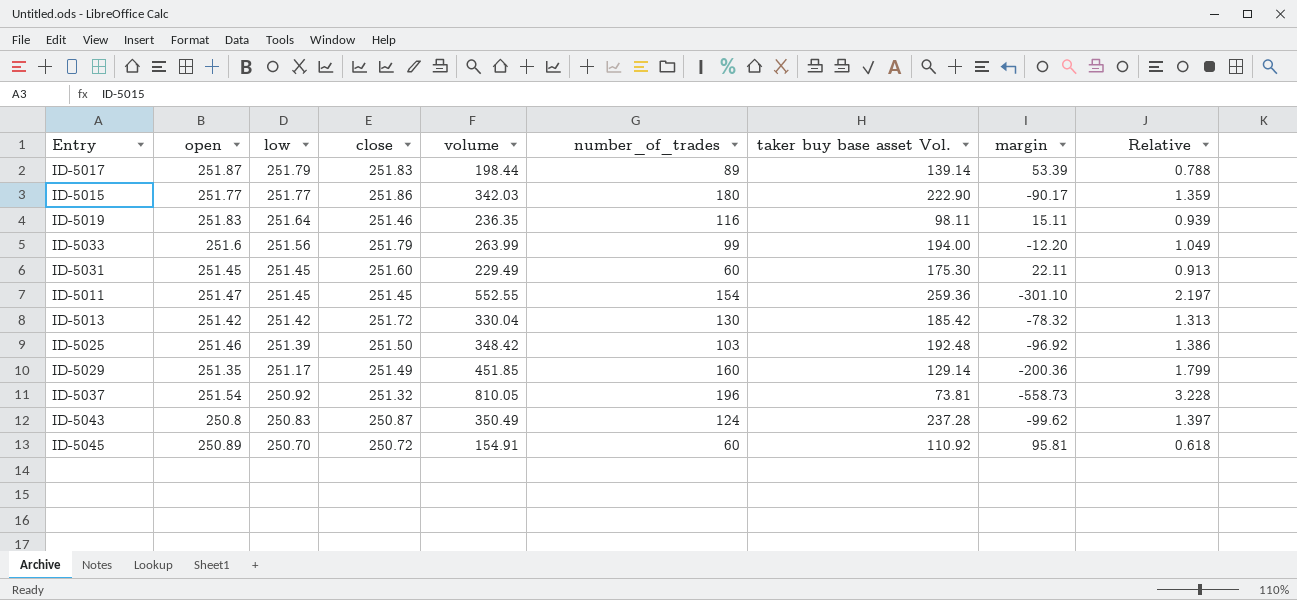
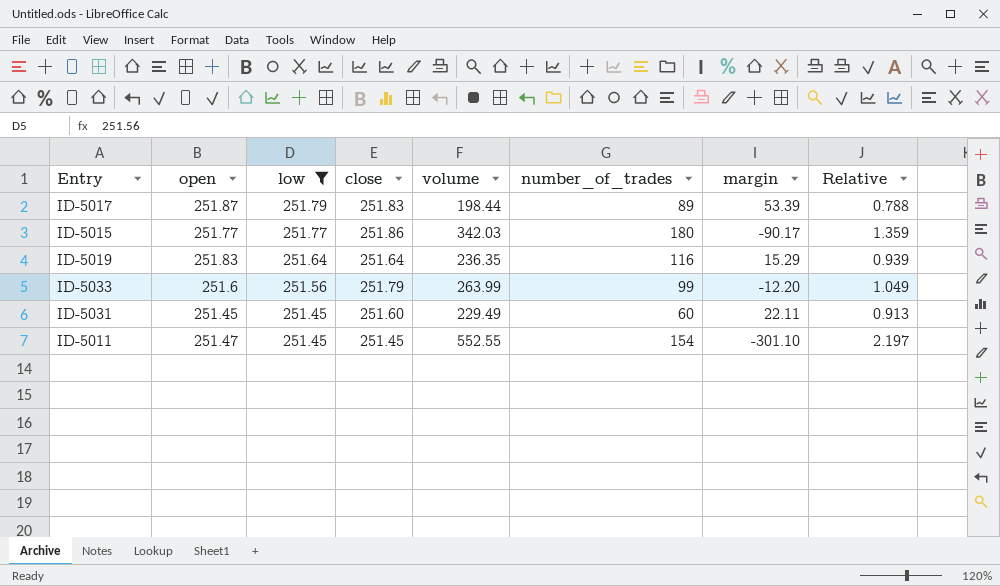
filter: none -> low >= 251.45
column taker buy base asset Vol. | position: 7 -> none
ID-5019 | close: 251.46 -> 251.64
ID-5019 | margin: 15.11 -> 15.29

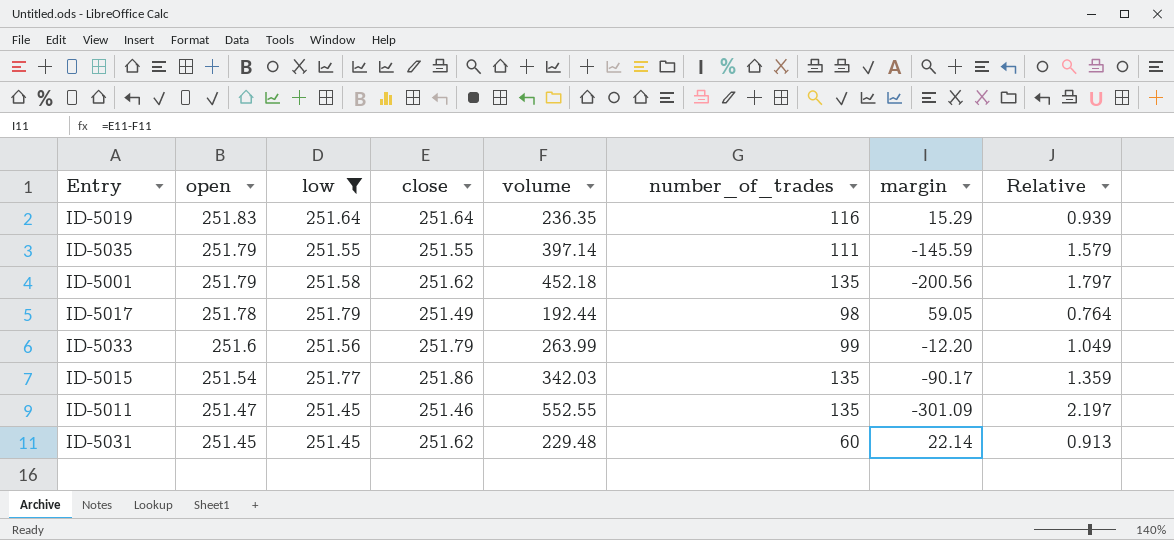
row order: low descending -> open descending
row ID-5035: none -> 251.79 | 251.55 | 251.55 | 397.14 | 111 | -145.59 | 1.579
row ID-5001: none -> 251.79 | 251.58 | 251.62 | 452.18 | 135 | -200.56 | 1.797
ID-5017 | open: 251.87 -> 251.78
ID-5017 | close: 251.83 -> 251.49
ID-5017 | volume: 198.44 -> 192.44
ID-5017 | number_of_trades: 89 -> 98
ID-5017 | margin: 53.39 -> 59.05
ID-5017 | Relative: 0.788 -> 0.764
ID-5015 | open: 251.77 -> 251.54
ID-5015 | number_of_trades: 180 -> 135
ID-5011 | close: 251.45 -> 251.46
ID-5011 | number_of_trades: 154 -> 135
ID-5011 | margin: -301.10 -> -301.09
ID-5031 | close: 251.60 -> 251.62
ID-5031 | volume: 229.49 -> 229.48
ID-5031 | margin: 22.11 -> 22.14

